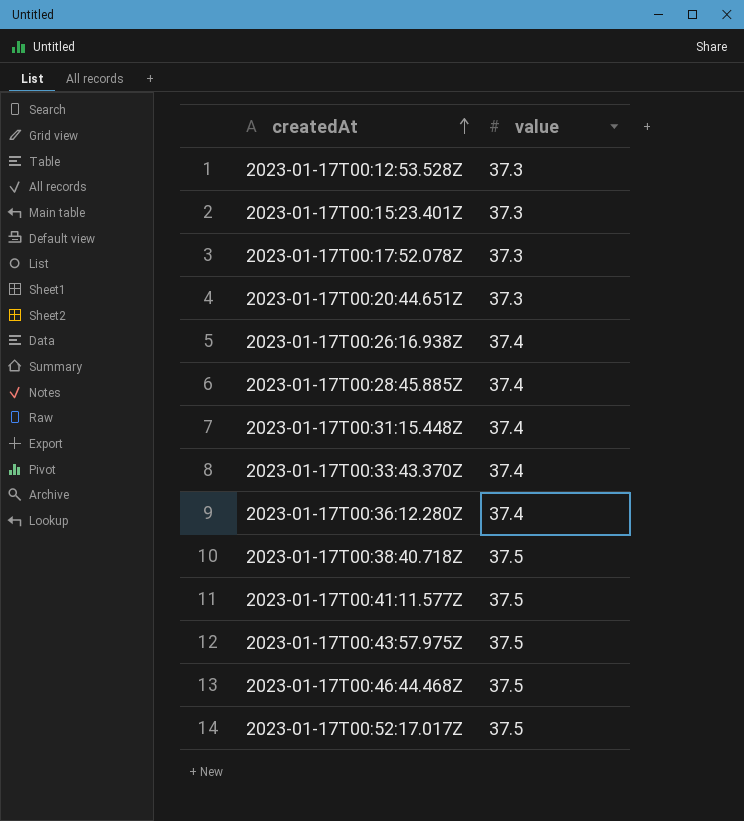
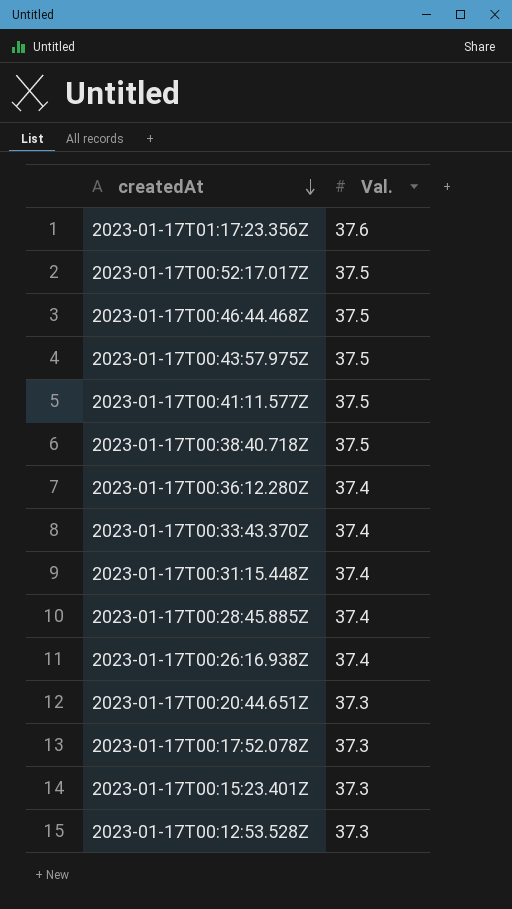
row order: createdAt ascending -> createdAt descending
column name: value -> Val.
row 2023-01-17T01:17:23.356Z: none -> 37.6

